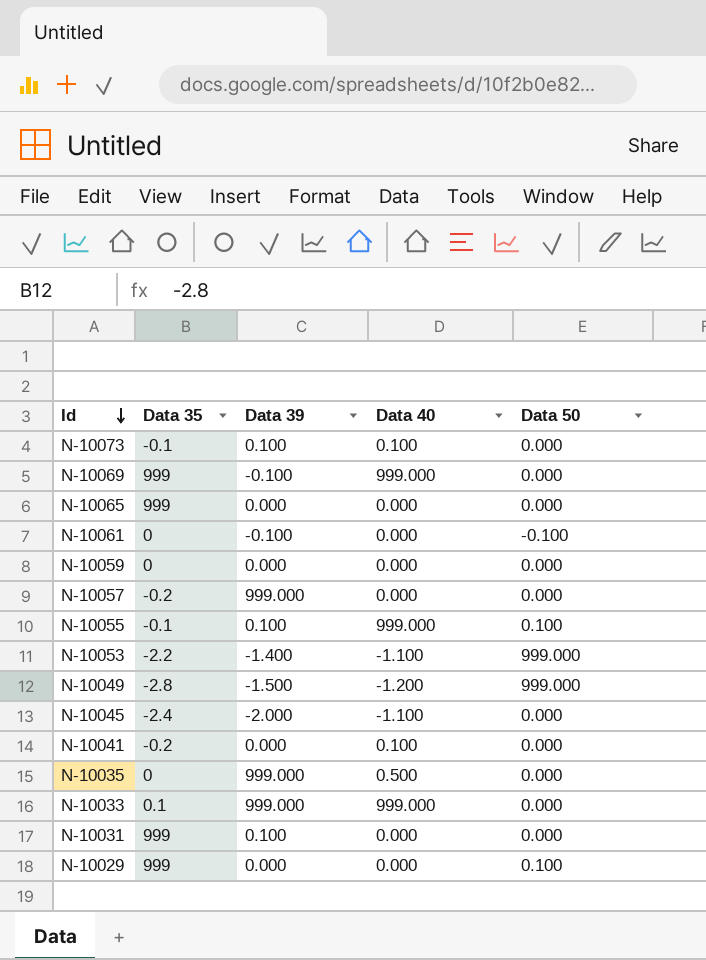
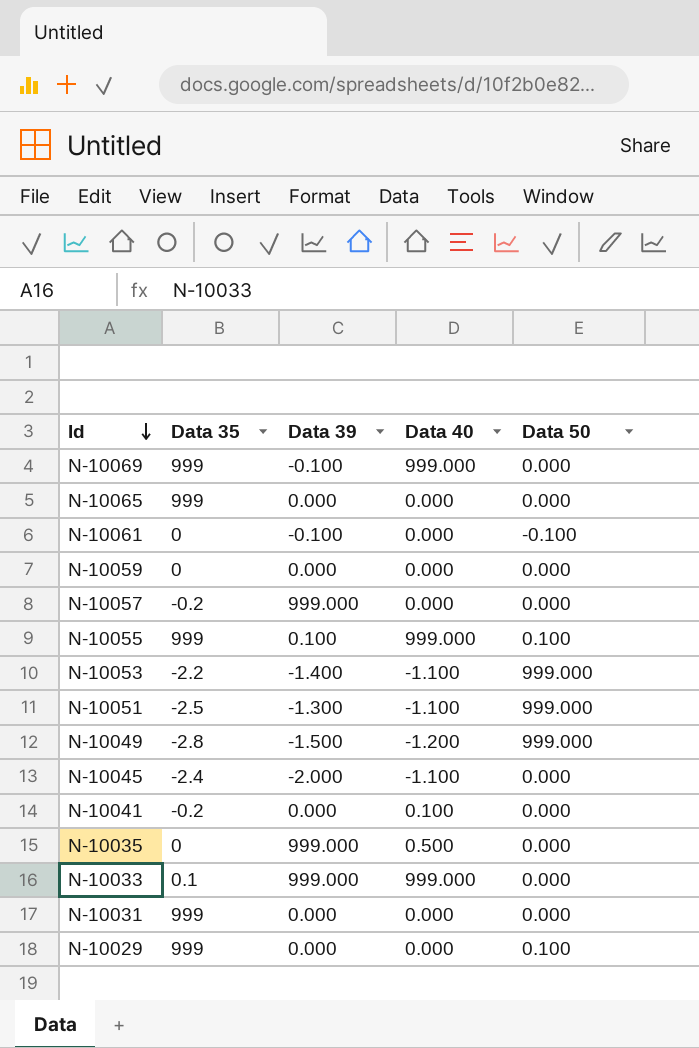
row N-10073: -0.1 | 0.100 | 0.100 | 0.000 -> none
N-10055 | Data 35: -0.1 -> 999
row N-10051: none -> -2.5 | -1.300 | -1.100 | 999.000
N-10031 | Data 39: 0.100 -> 0.000

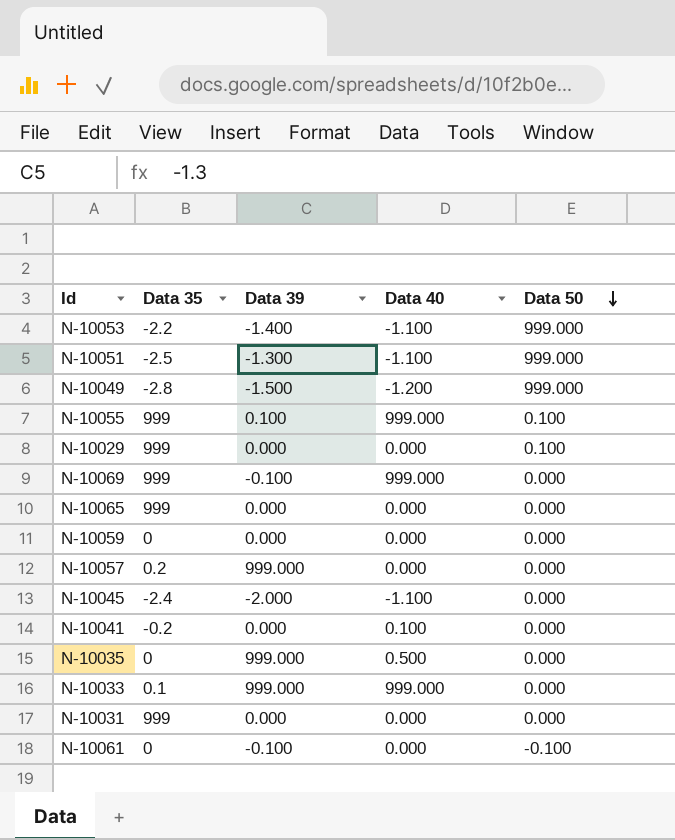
row order: Id descending -> Data 50 descending
N-10057 | Data 35: -0.2 -> 0.2

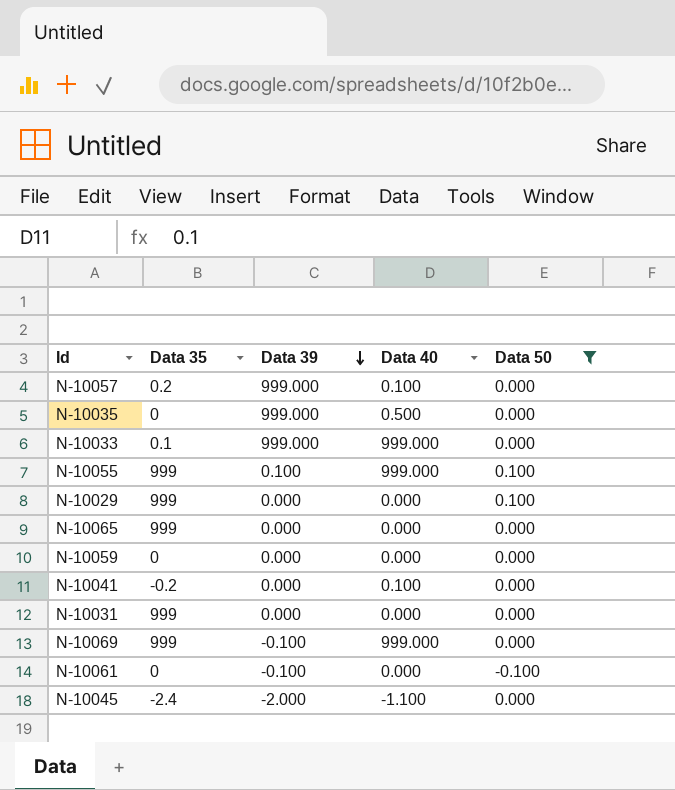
filter: none -> Data 50 != 999.000
row order: Data 50 descending -> Data 39 descending
N-10057 | Data 40: 0.000 -> 0.100

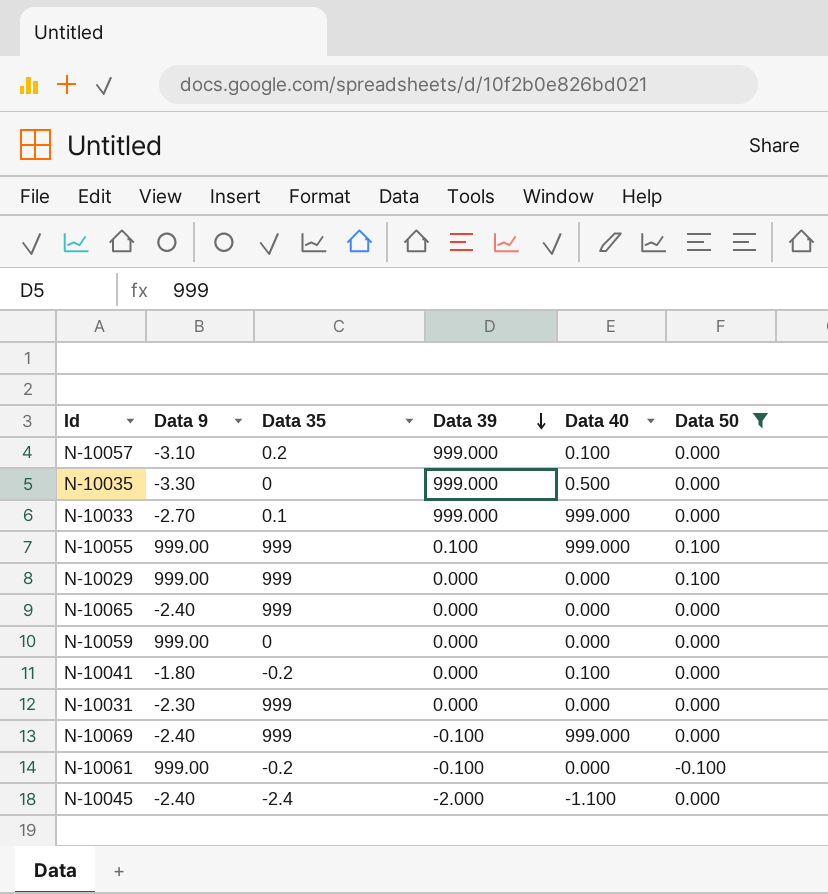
column Data 9 | position: none -> 2
N-10061 | Data 35: 0 -> -0.2

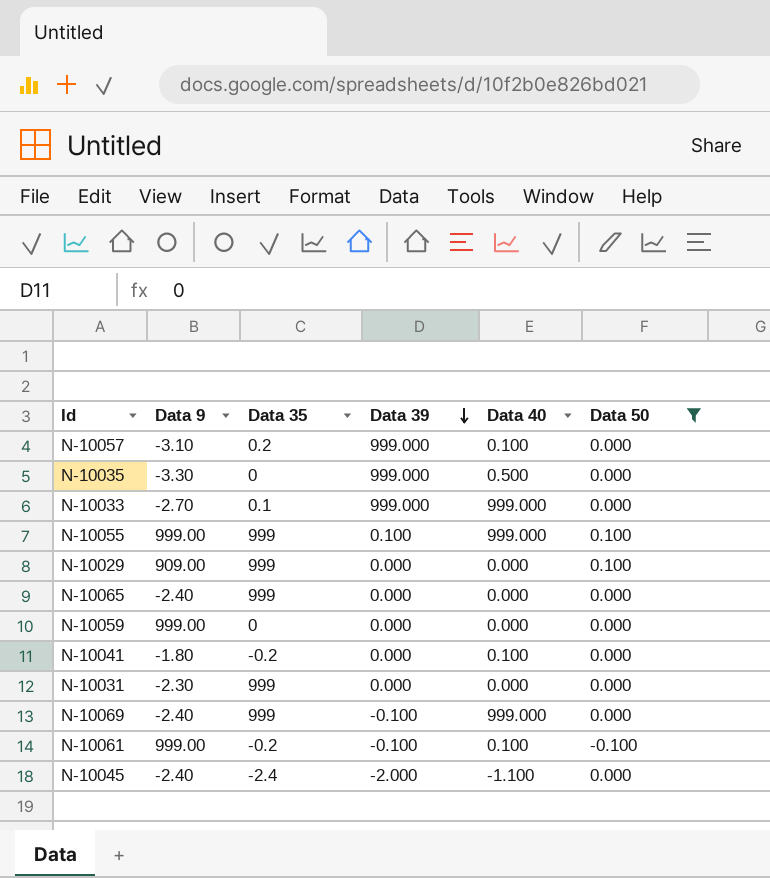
N-10029 | Data 9: 999.00 -> 909.00
N-10061 | Data 40: 0.000 -> 0.100

